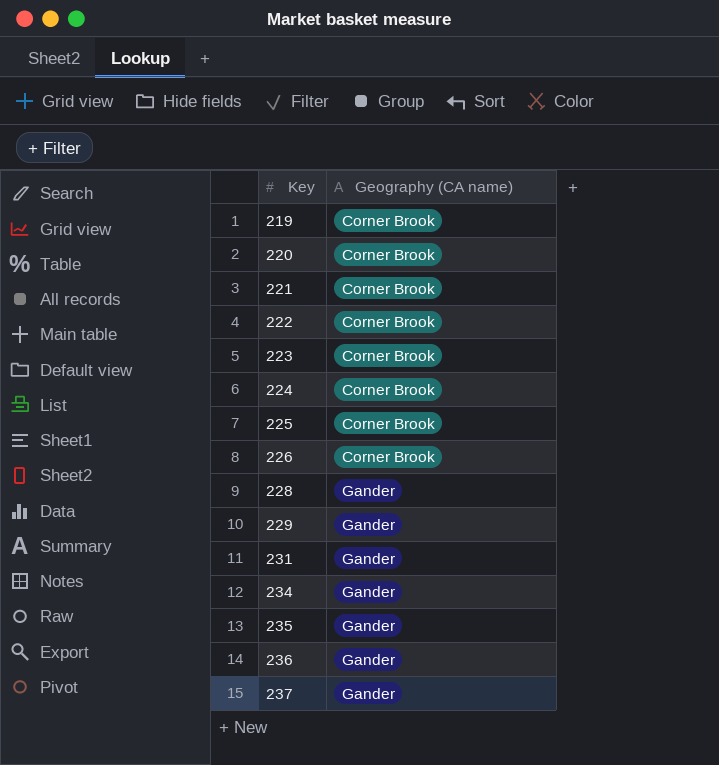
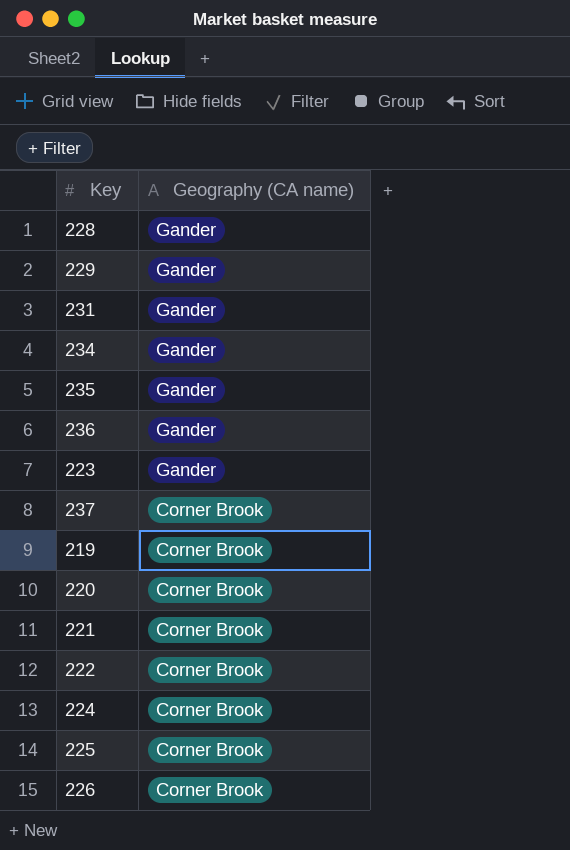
row order: Key ascending -> Geography (CA name) descending
223 | Geography (CA name): Corner Brook -> Gander
237 | Geography (CA name): Gander -> Corner Brook

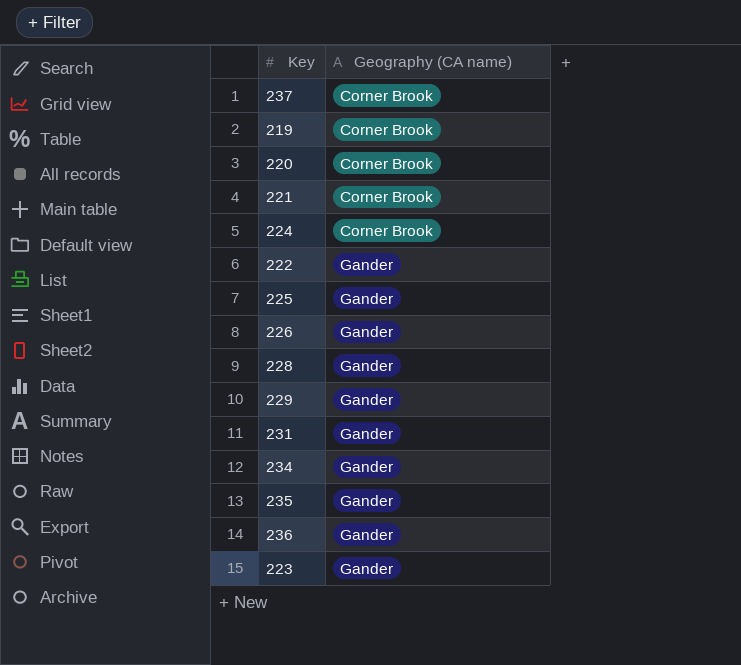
row order: Geography (CA name) descending -> Geography (CA name) ascending
222 | Geography (CA name): Corner Brook -> Gander
225 | Geography (CA name): Corner Brook -> Gander
226 | Geography (CA name): Corner Brook -> Gander

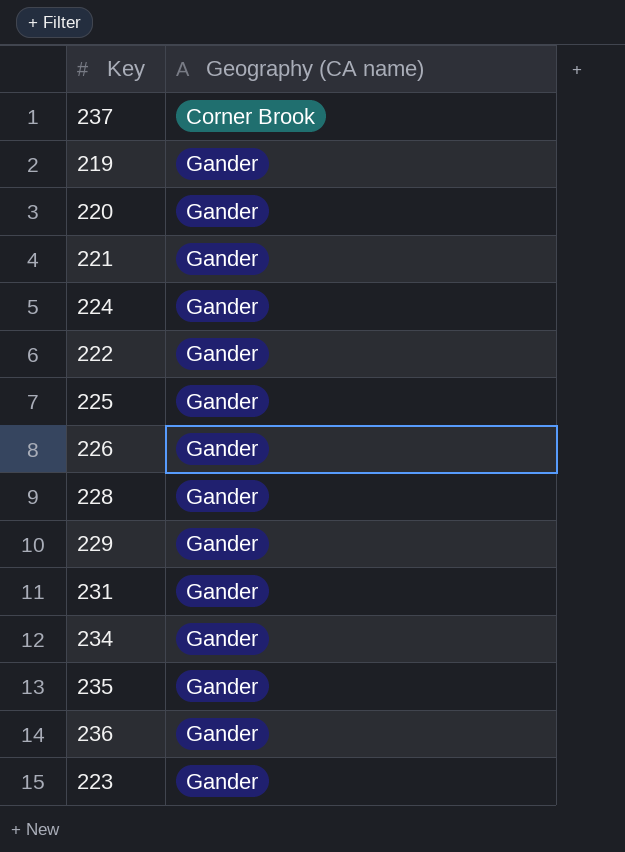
219 | Geography (CA name): Corner Brook -> Gander
220 | Geography (CA name): Corner Brook -> Gander
221 | Geography (CA name): Corner Brook -> Gander
224 | Geography (CA name): Corner Brook -> Gander

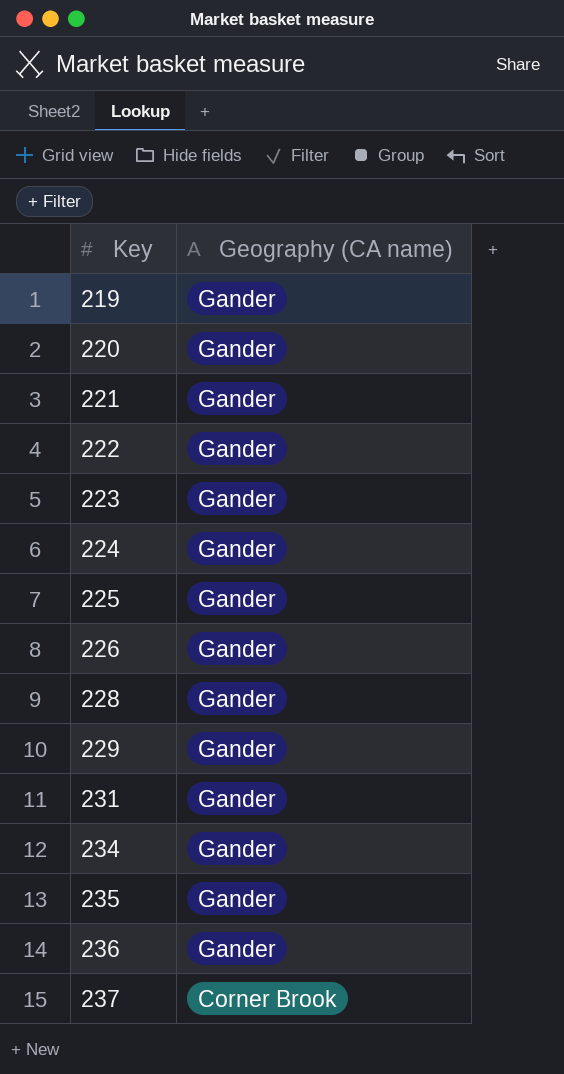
row order: Geography (CA name) ascending -> Key ascending

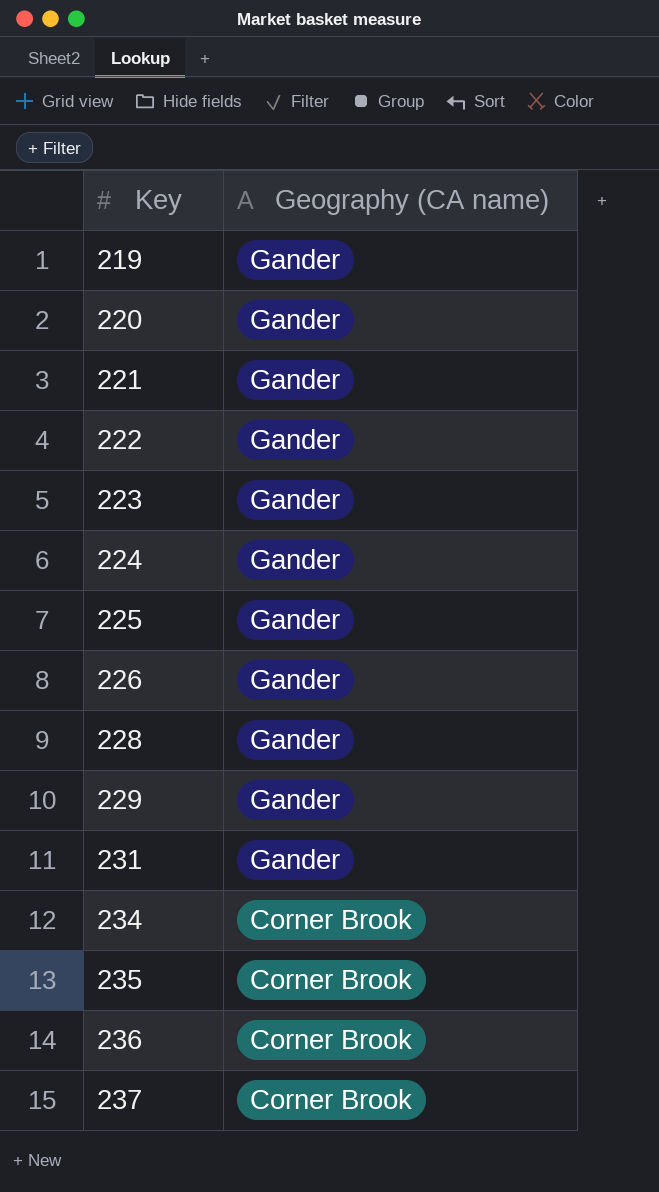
234 | Geography (CA name): Gander -> Corner Brook
235 | Geography (CA name): Gander -> Corner Brook
236 | Geography (CA name): Gander -> Corner Brook

